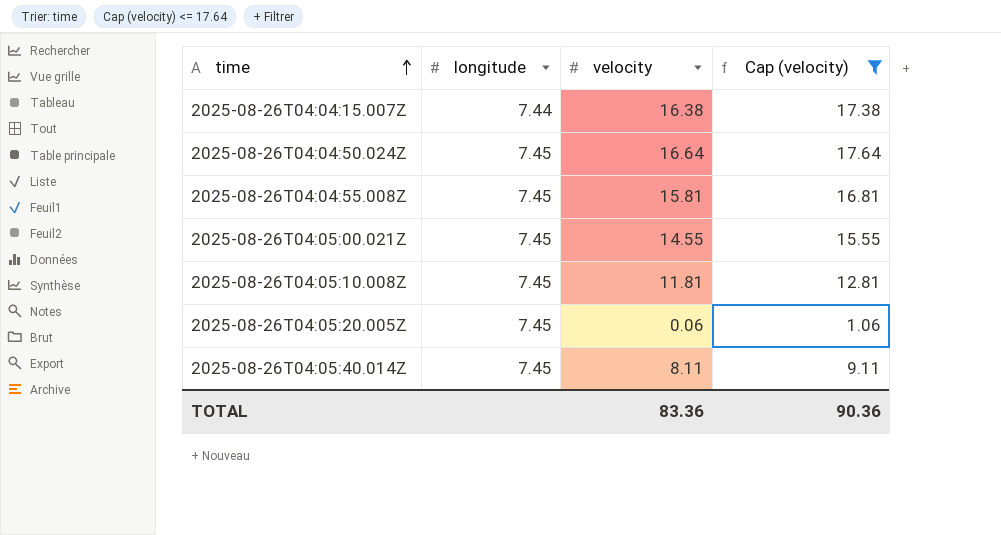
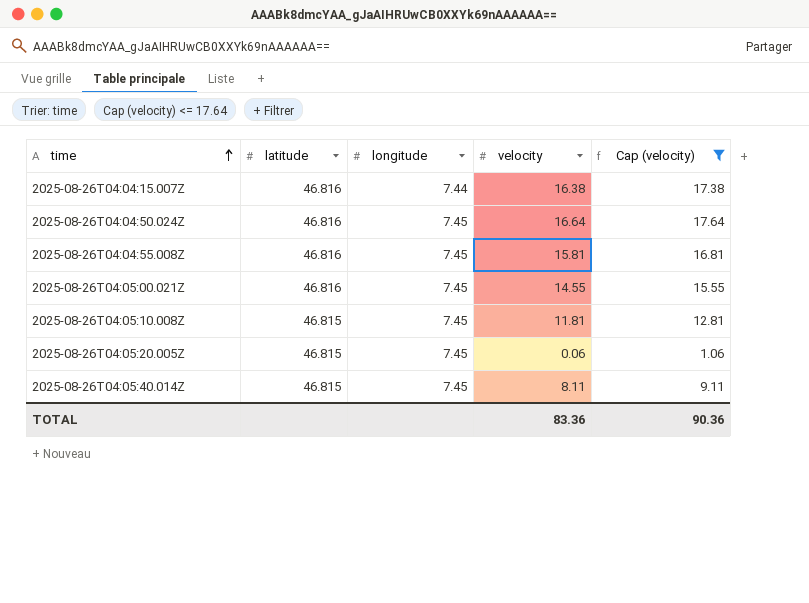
column latitude | position: none -> 2

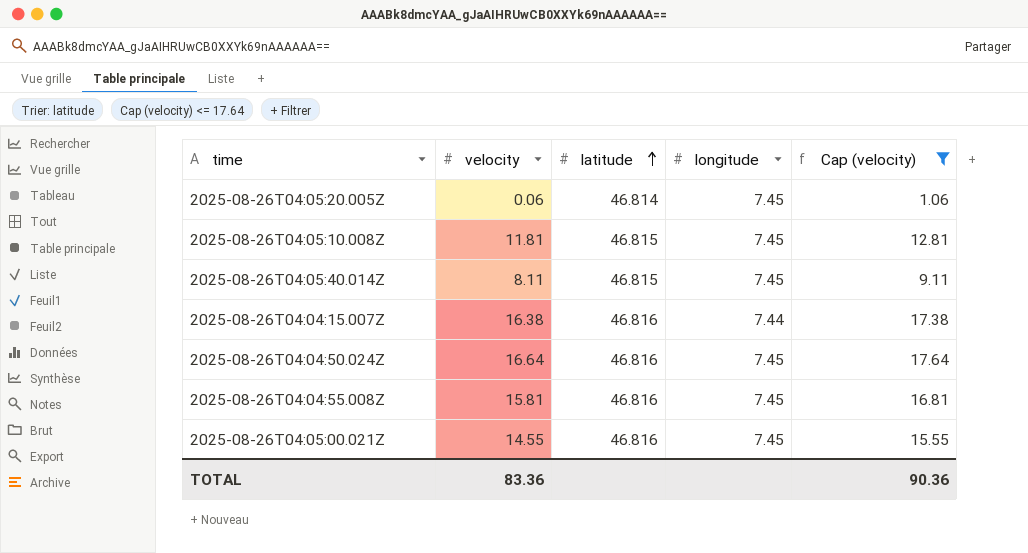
row order: time ascending -> latitude ascending
column velocity | position: 4 -> 2
2025-08-26T04:05:20.005Z | latitude: 46.815 -> 46.814

